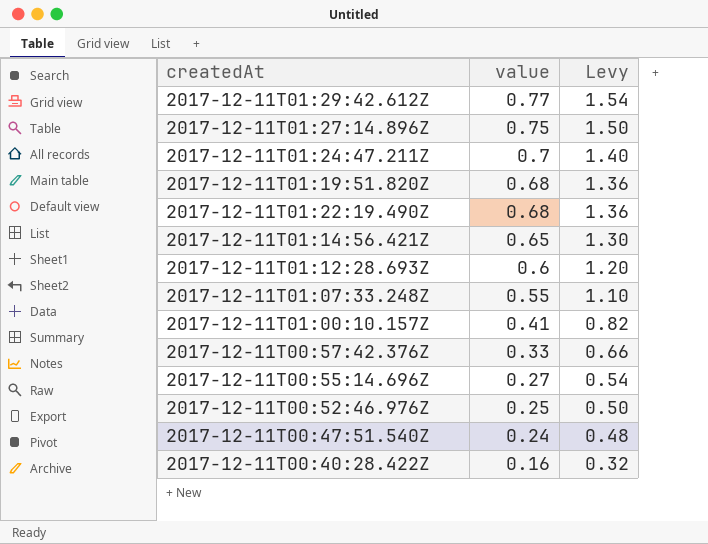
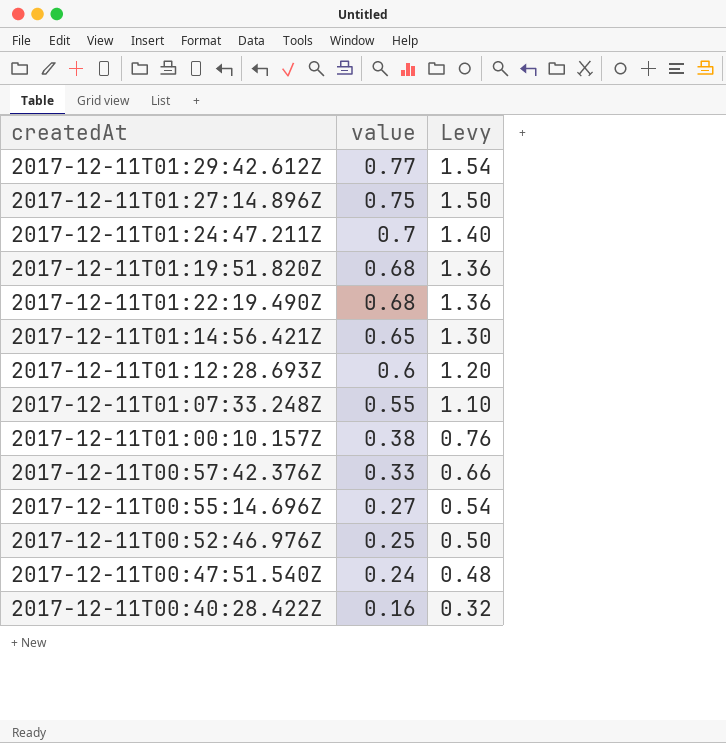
2017-12-11T01:00:10.157Z | value: 0.41 -> 0.38
2017-12-11T01:00:10.157Z | Levy: 0.82 -> 0.76

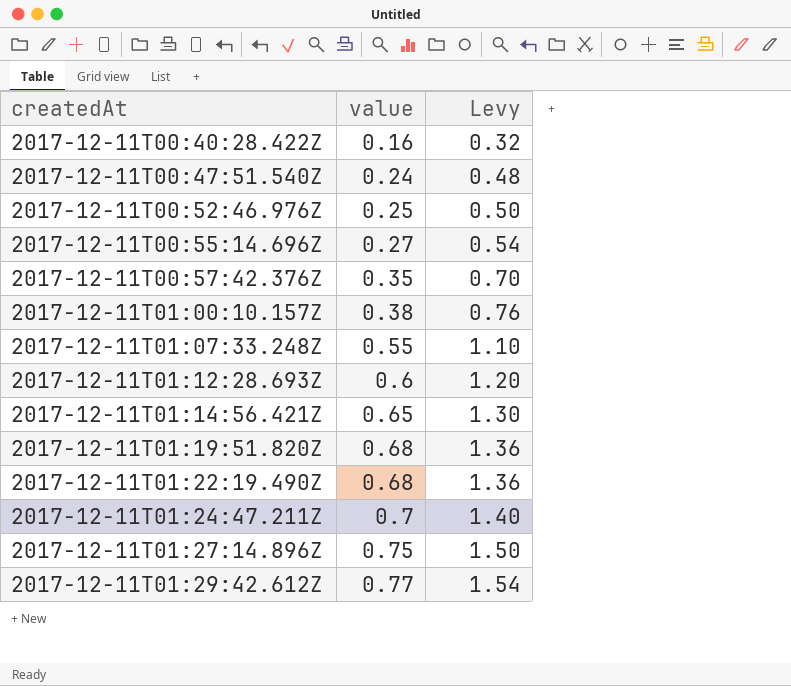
row order: value descending -> createdAt ascending
2017-12-11T00:57:42.376Z | value: 0.33 -> 0.35
2017-12-11T00:57:42.376Z | Levy: 0.66 -> 0.70

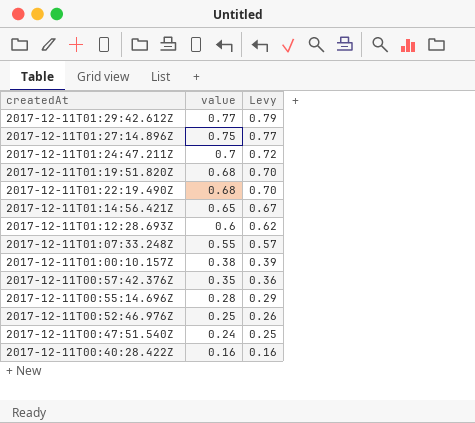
row order: createdAt ascending -> value descending
column Levy | formula: [value] * 2 -> [value] * 1.03
2017-12-11T00:55:14.696Z | value: 0.27 -> 0.28

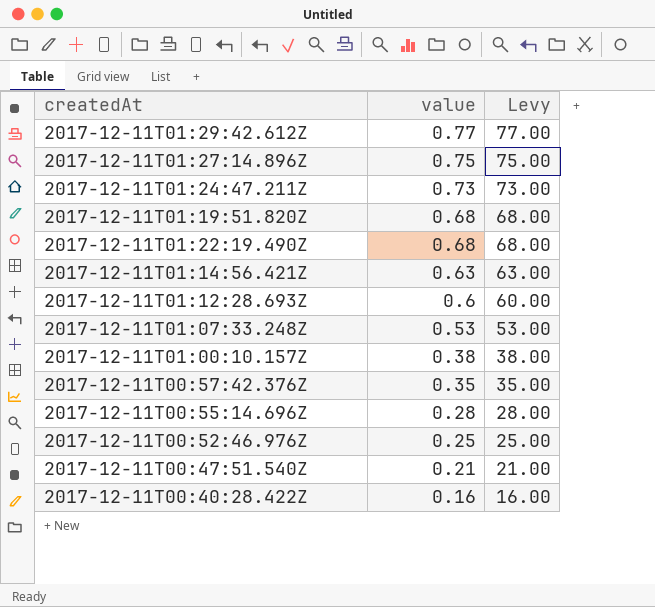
column Levy | formula: [value] * 1.03 -> [value] * 100
2017-12-11T01:24:47.211Z | value: 0.7 -> 0.73
2017-12-11T01:14:56.421Z | value: 0.65 -> 0.63
2017-12-11T01:07:33.248Z | value: 0.55 -> 0.53
2017-12-11T00:47:51.540Z | value: 0.24 -> 0.21

